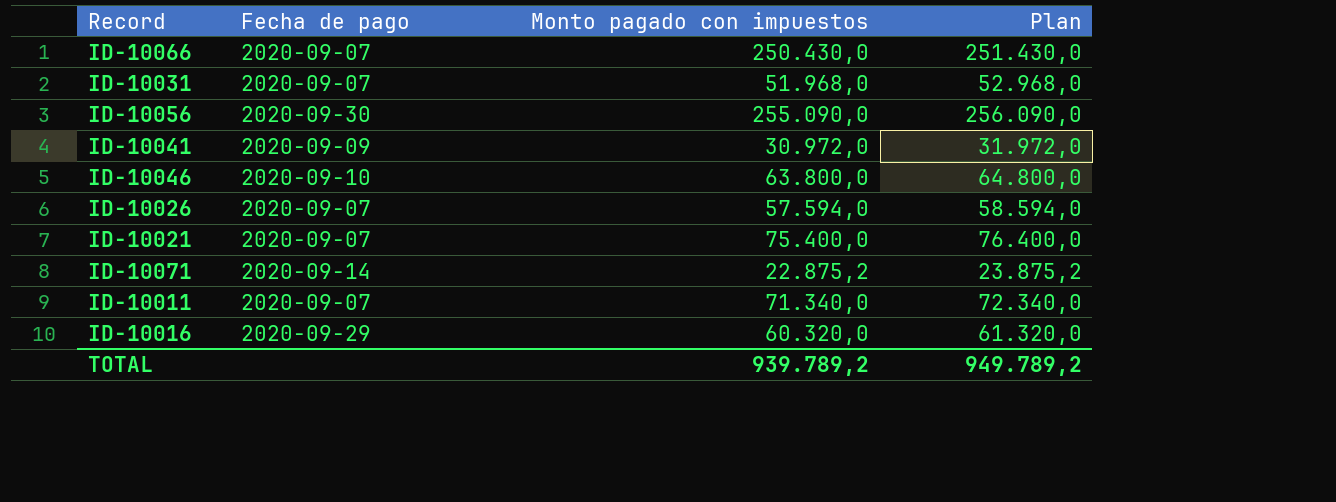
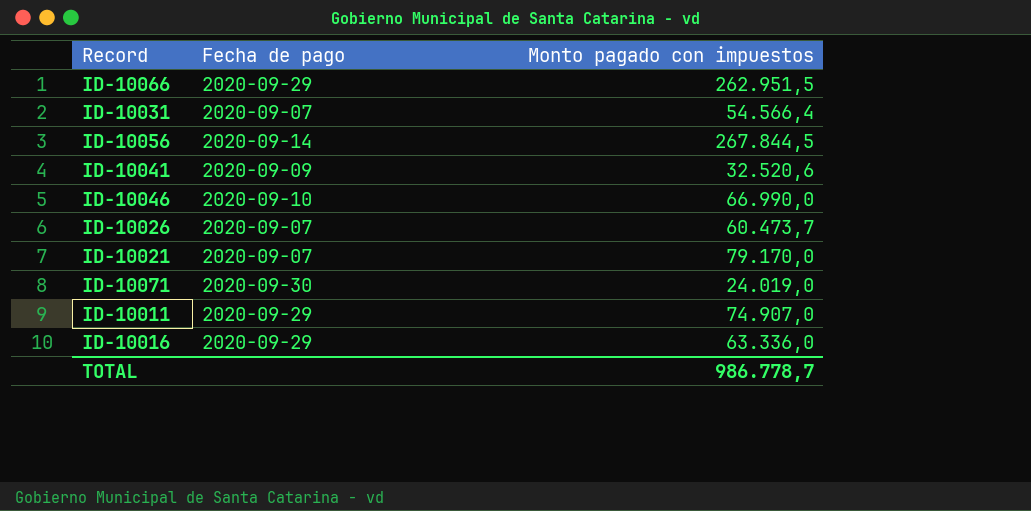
column Plan | formula: [Monto pagado con impuestos] + 1000 -> none
ID-10066 | Fecha de pago: 2020-09-07 -> 2020-09-29
ID-10066 | Monto pagado con impuestos: 250.430,0 -> 262.951,5
ID-10031 | Monto pagado con impuestos: 51.968,0 -> 54.566,4
ID-10056 | Fecha de pago: 2020-09-30 -> 2020-09-14
ID-10056 | Monto pagado con impuestos: 255.090,0 -> 267.844,5
ID-10041 | Monto pagado con impuestos: 30.972,0 -> 32.520,6
ID-10046 | Monto pagado con impuestos: 63.800,0 -> 66.990,0
ID-10026 | Monto pagado con impuestos: 57.594,0 -> 60.473,7
ID-10021 | Monto pagado con impuestos: 75.400,0 -> 79.170,0
ID-10071 | Fecha de pago: 2020-09-14 -> 2020-09-30
ID-10071 | Monto pagado con impuestos: 22.875,2 -> 24.019,0
ID-10011 | Fecha de pago: 2020-09-07 -> 2020-09-29
ID-10011 | Monto pagado con impuestos: 71.340,0 -> 74.907,0
ID-10016 | Monto pagado con impuestos: 60.320,0 -> 63.336,0
TOTAL | Monto pagado con impuestos: 939.789,2 -> 986.778,7

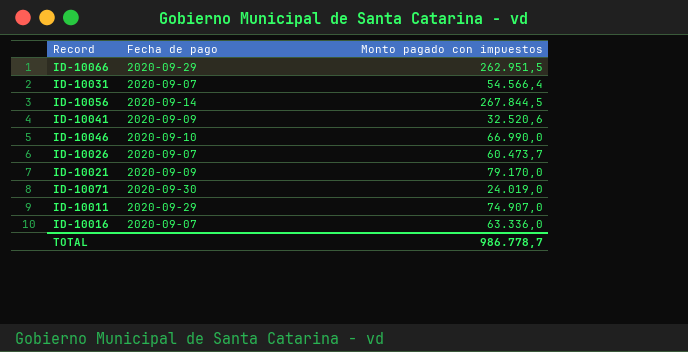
ID-10021 | Fecha de pago: 2020-09-07 -> 2020-09-09
ID-10016 | Fecha de pago: 2020-09-29 -> 2020-09-07

